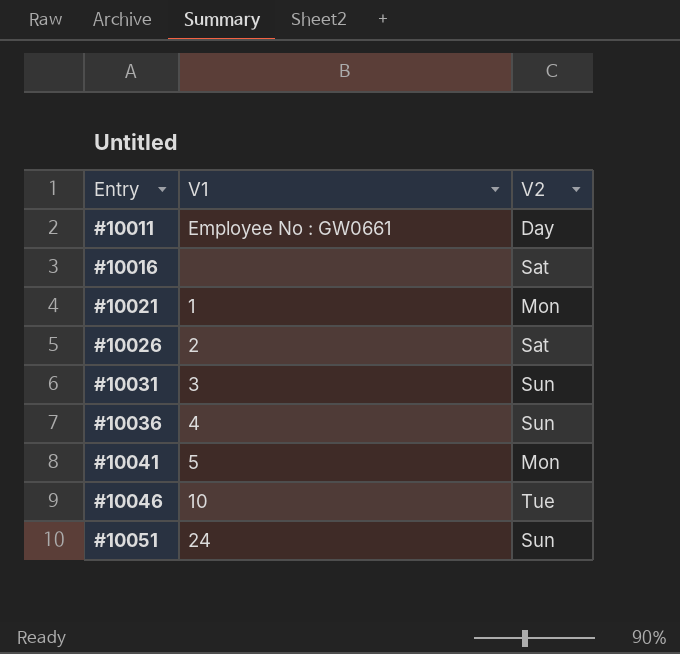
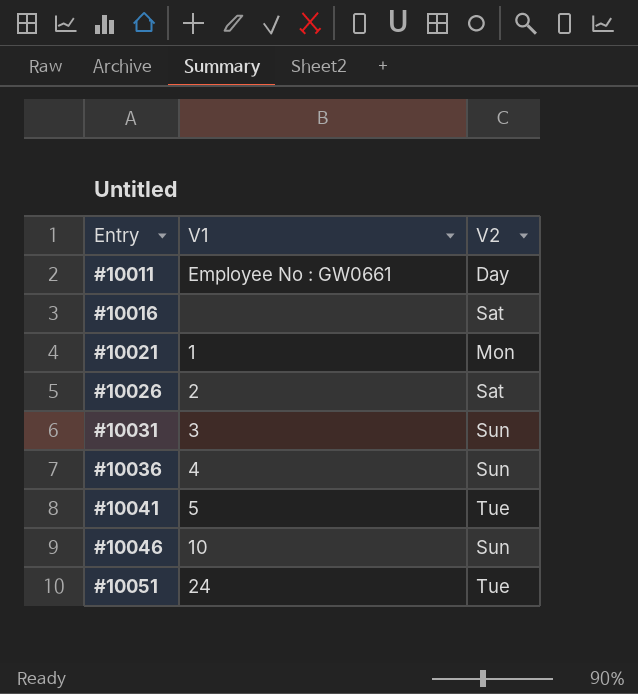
#10041 | V2: Mon -> Tue
#10046 | V2: Tue -> Sun
#10051 | V2: Sun -> Tue

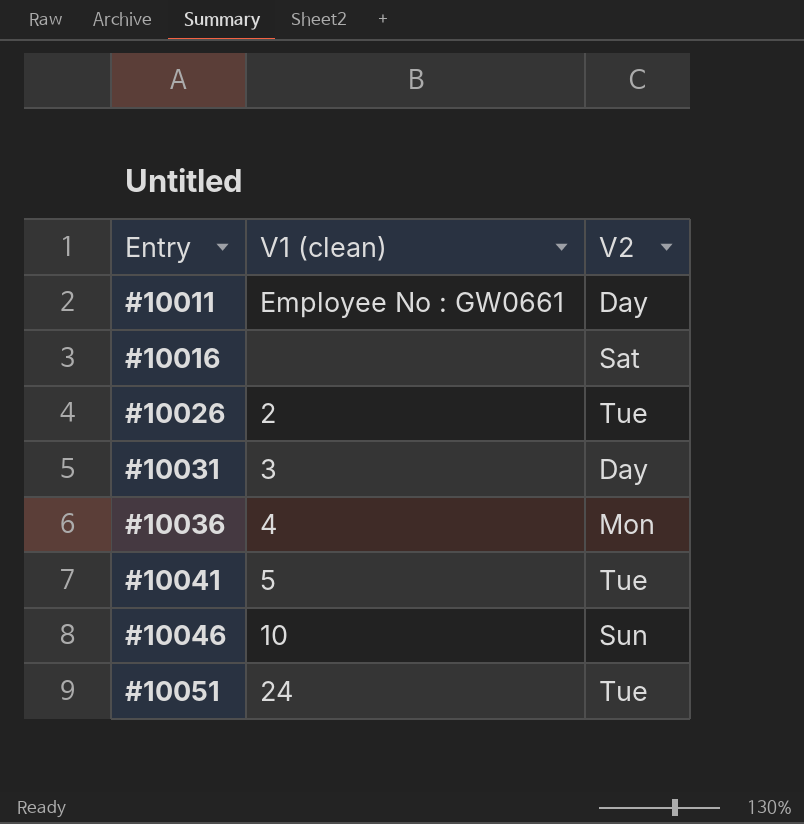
column name: V1 -> V1 (clean)
row #10021: 1 | Mon -> none
#10026 | V2: Sat -> Tue
#10031 | V2: Sun -> Day
#10036 | V2: Sun -> Mon

